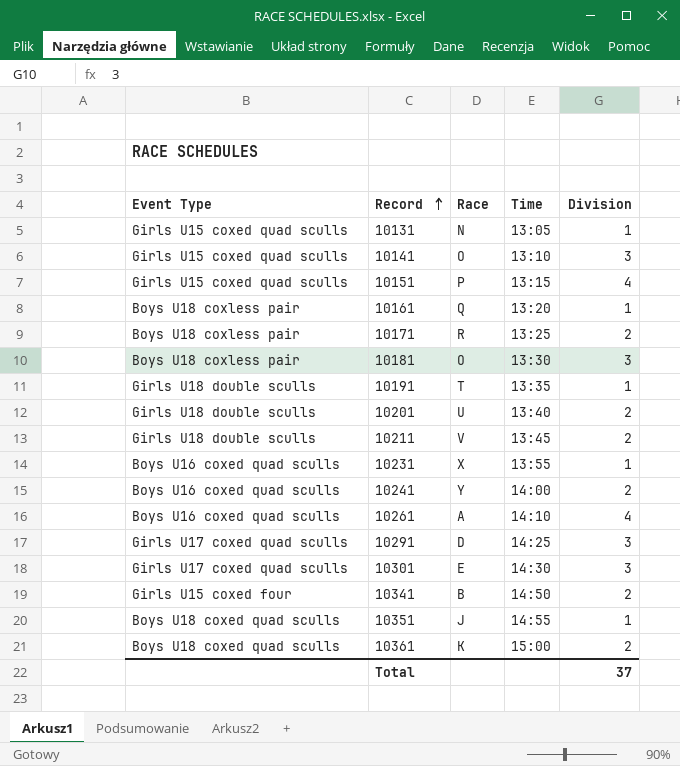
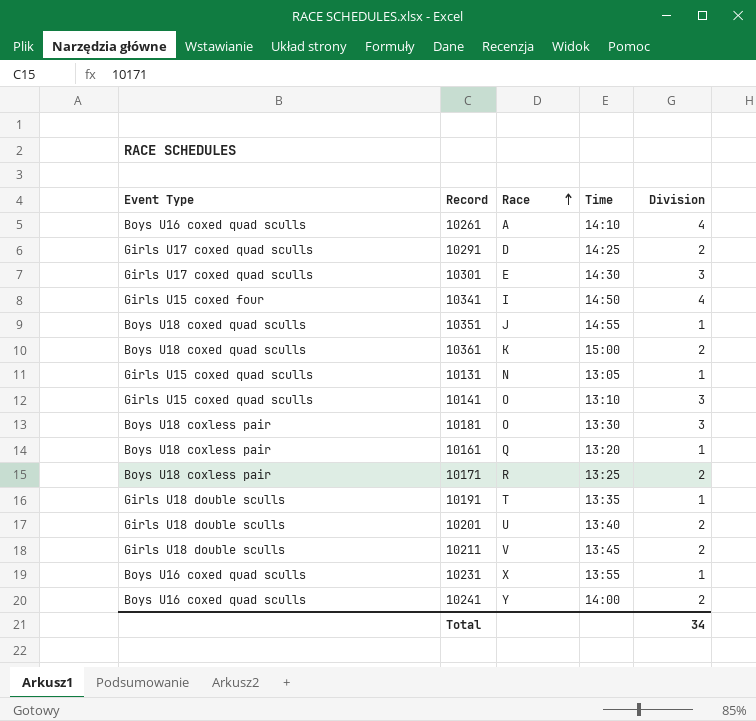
row order: Record ascending -> Race ascending
row 10151: Girls U15 coxed quad sculls | P | 13:15 | 4 -> none
10291 | Division: 3 -> 2
10341 | Race: B -> I
10341 | Division: 2 -> 4
Total | Division: 37 -> 34

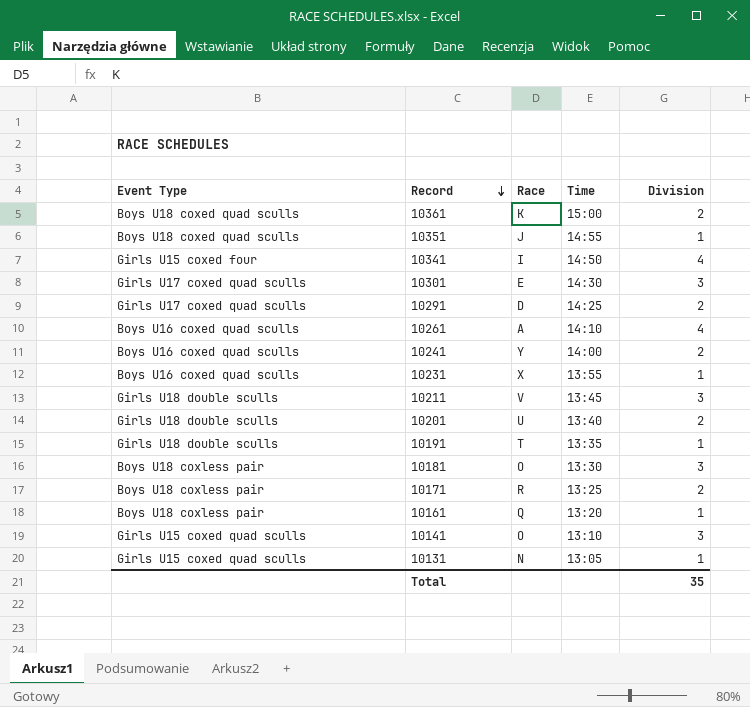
row order: Race ascending -> Record descending
10211 | Division: 2 -> 3
Total | Division: 34 -> 35

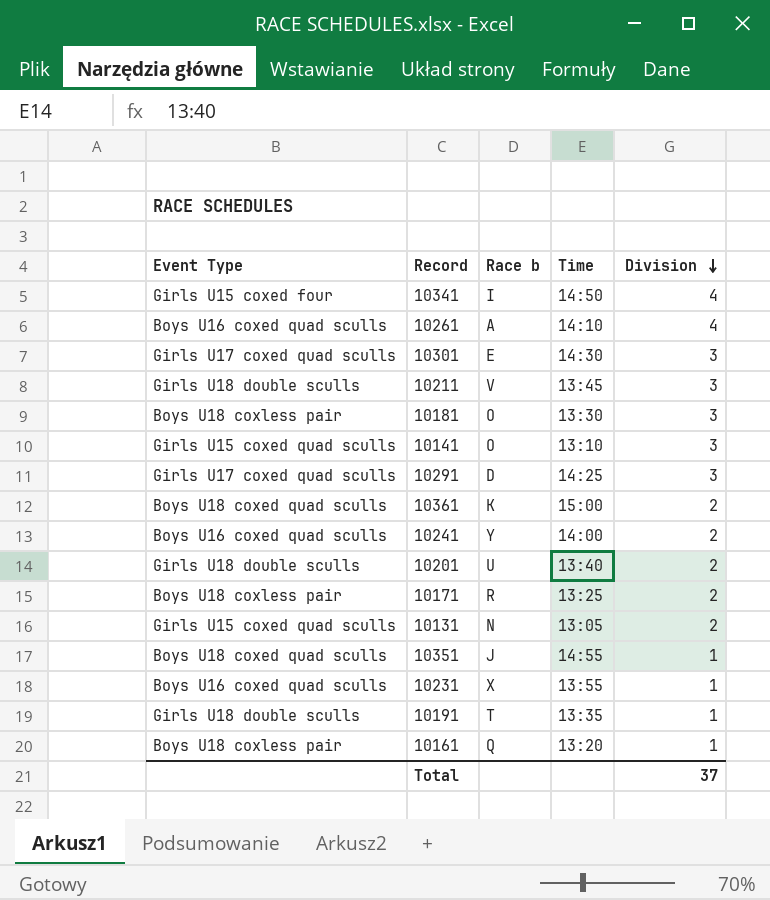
row order: Record descending -> Division descending
column name: Race -> Race b
10291 | Division: 2 -> 3
10131 | Division: 1 -> 2
Total | Division: 35 -> 37

